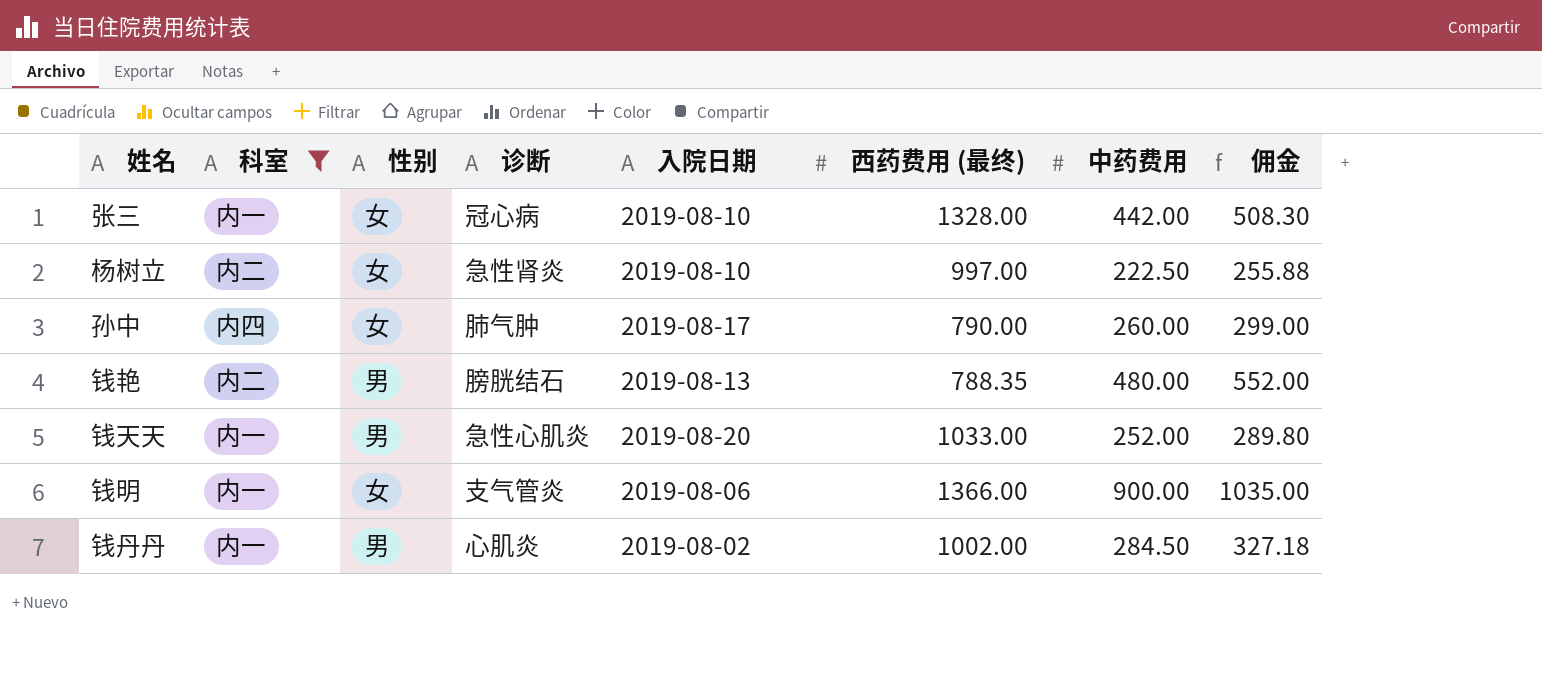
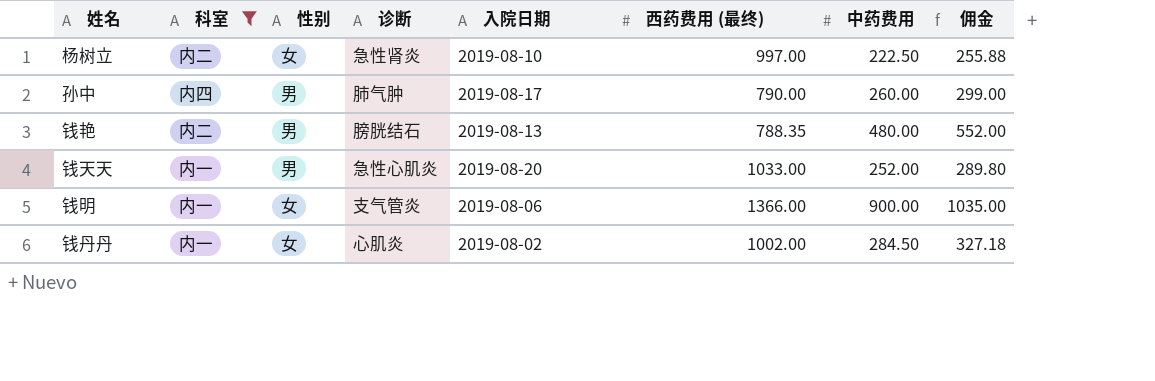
row 张三: 内一 | 女 | 冠心病 | 2019-08-10 | 1328.00 | 442.00 | 508.30 -> none
孙中 | 性别: 女 -> 男
钱丹丹 | 性别: 男 -> 女

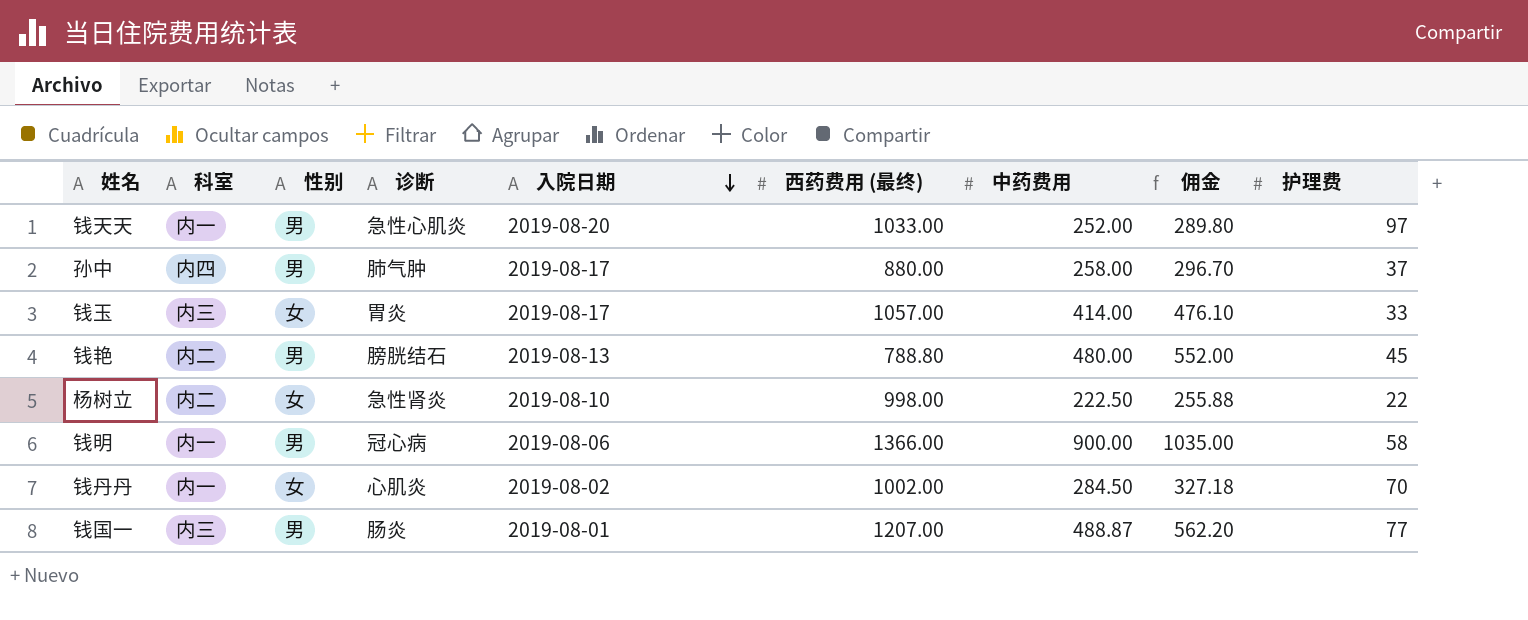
filter: 科室 != 内三 -> none
row order: none -> 入院日期 descending
column 护理费 | position: none -> 9
孙中 | 西药费用 (最终): 790.00 -> 880.00
孙中 | 中药费用: 260.00 -> 258.00
孙中 | 佣金: 299.00 -> 296.70
钱艳 | 西药费用 (最终): 788.35 -> 788.80
杨树立 | 西药费用 (最终): 997.00 -> 998.00
钱明 | 性别: 女 -> 男
钱明 | 诊断: 支气管炎 -> 冠心病

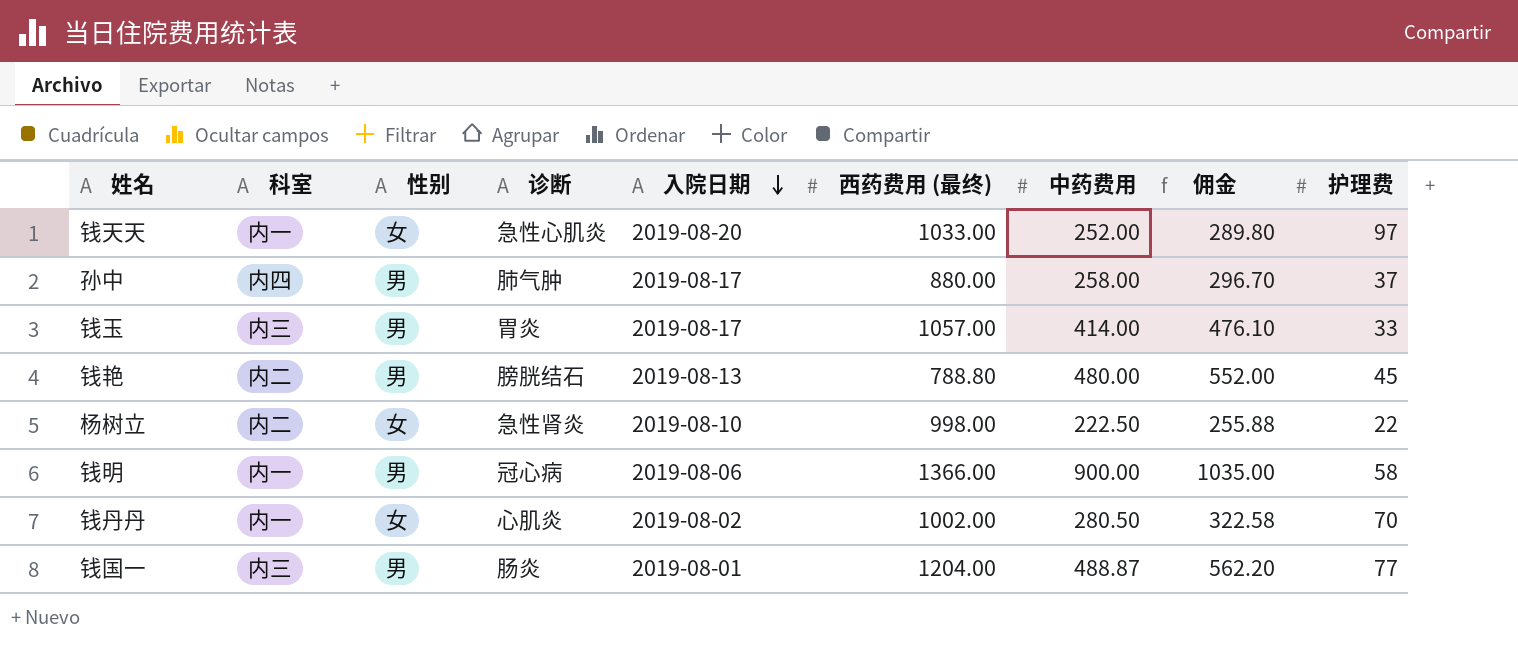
钱天天 | 性别: 男 -> 女
钱玉 | 性别: 女 -> 男
钱丹丹 | 中药费用: 284.50 -> 280.50
钱丹丹 | 佣金: 327.18 -> 322.58
钱国一 | 西药费用 (最终): 1207.00 -> 1204.00

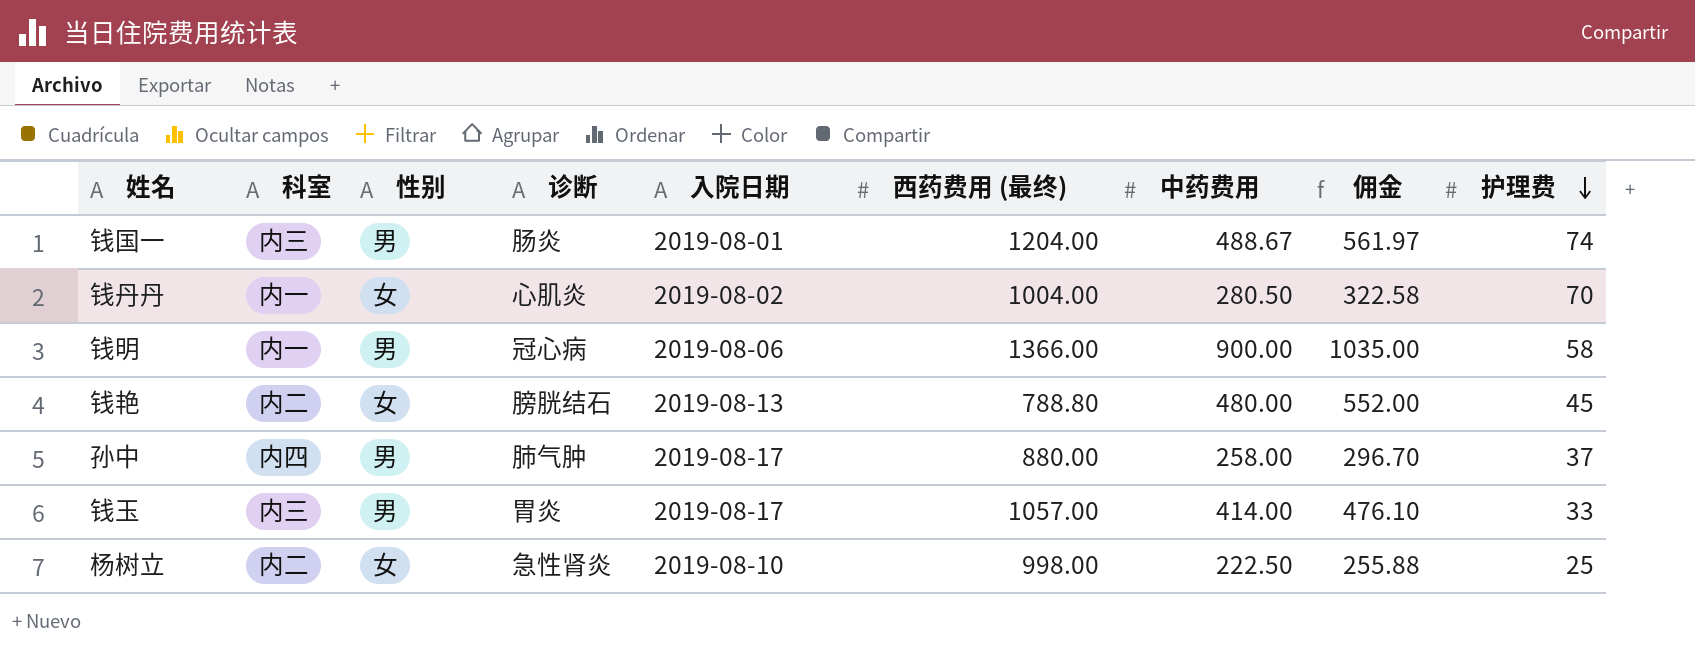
row order: 入院日期 descending -> 护理费 descending
row 钱天天: 内一 | 女 | 急性心肌炎 | 2019-08-20 | 1033.00 | 252.00 | 289.80 | 97 -> none
钱国一 | 中药费用: 488.87 -> 488.67
钱国一 | 佣金: 562.20 -> 561.97
钱国一 | 护理费: 77 -> 74
钱丹丹 | 西药费用 (最终): 1002.00 -> 1004.00
钱艳 | 性别: 男 -> 女
杨树立 | 护理费: 22 -> 25

